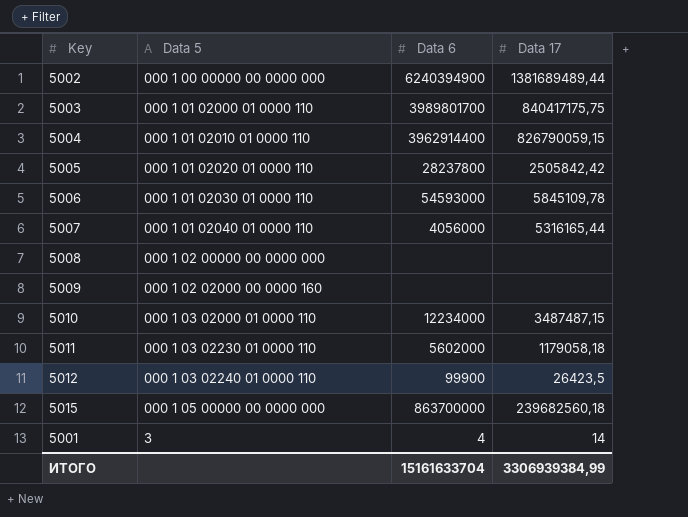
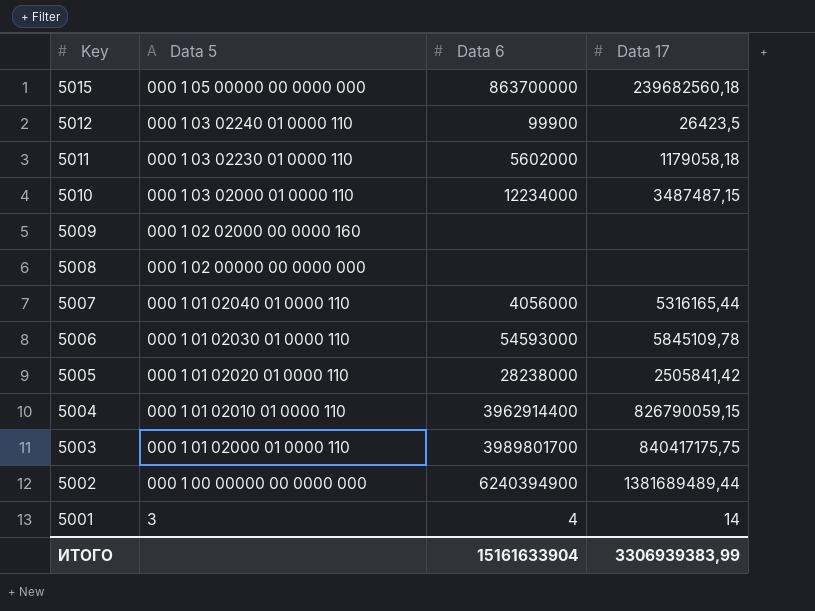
row order: Data 5 ascending -> Key descending
5005 | Data 6: 28237800 -> 28238000
5005 | Data 17: 2505842,42 -> 2505841,42
ИТОГО | Data 6: 15161633704 -> 15161633904
ИТОГО | Data 17: 3306939384,99 -> 3306939383,99

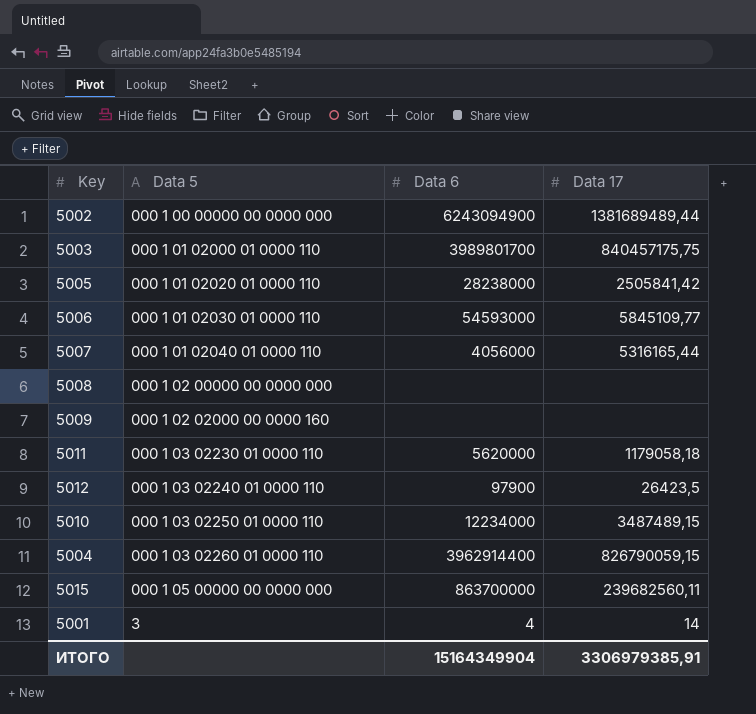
row order: Key descending -> Data 5 ascending
5002 | Data 6: 6240394900 -> 6243094900
5003 | Data 17: 840417175,75 -> 840457175,75
5006 | Data 17: 5845109,78 -> 5845109,77
5011 | Data 6: 5602000 -> 5620000
5012 | Data 6: 99900 -> 97900
5010 | Data 5: 000 1 03 02000 01 0000 110 -> 000 1 03 02250 01 0000 110
5010 | Data 17: 3487487,15 -> 3487489,15
5004 | Data 5: 000 1 01 02010 01 0000 110 -> 000 1 03 02260 01 0000 110
5015 | Data 17: 239682560,18 -> 239682560,11
ИТОГО | Data 6: 15161633904 -> 15164349904
ИТОГО | Data 17: 3306939383,99 -> 3306979385,91

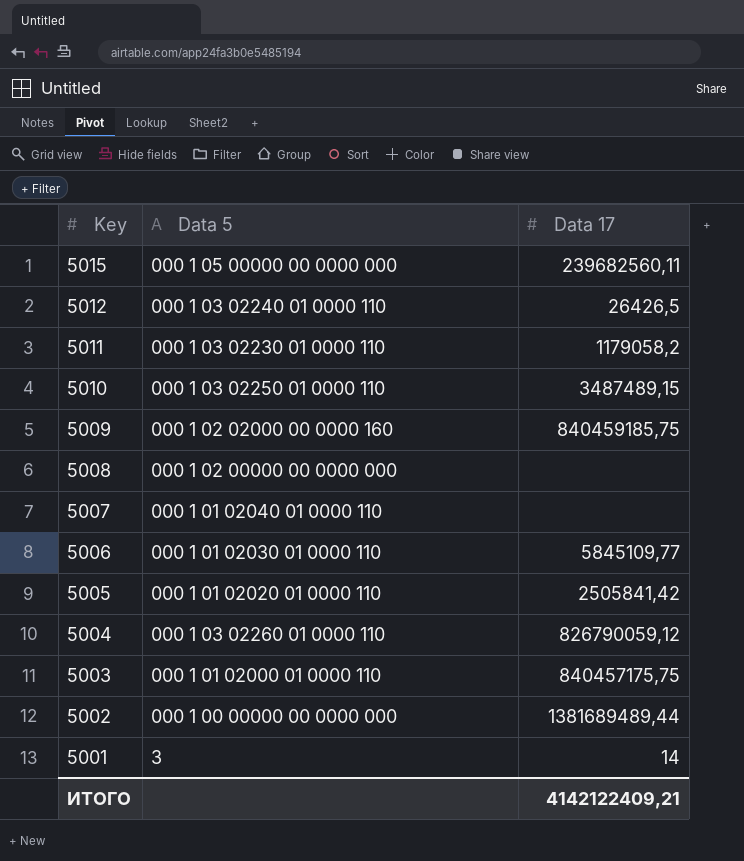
row order: Data 5 ascending -> Key descending
column Data 6 | position: 3 -> none
5012 | Data 17: 26423,5 -> 26426,5
5011 | Data 17: 1179058,18 -> 1179058,2
5009 | Data 17: none -> 840459185,75
5007 | Data 17: 5316165,44 -> none
5004 | Data 17: 826790059,15 -> 826790059,12
ИТОГО | Data 17: 3306979385,91 -> 4142122409,21

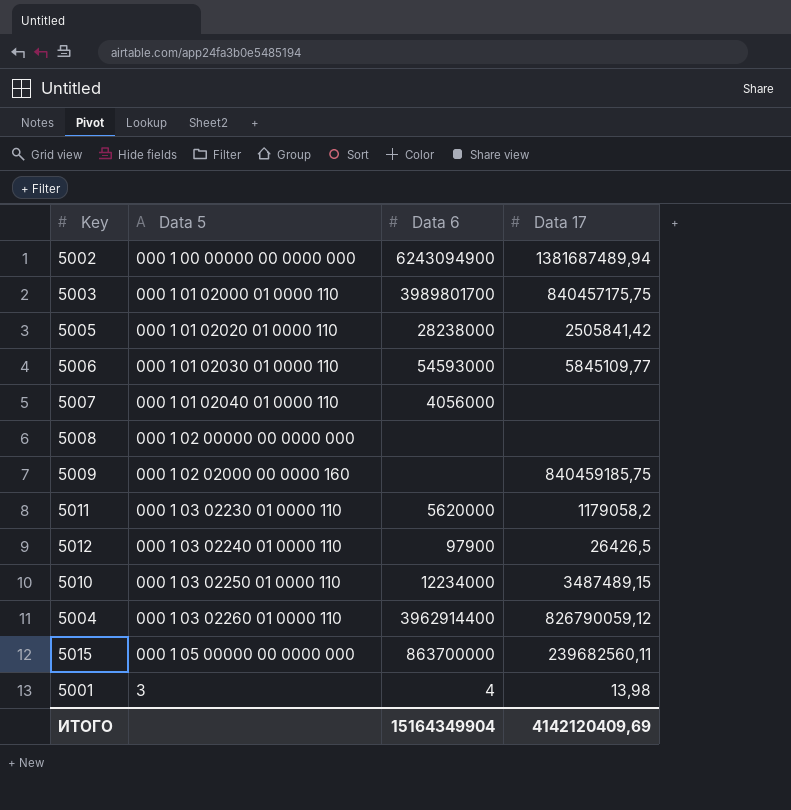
row order: Key descending -> Data 5 ascending
column Data 6 | position: none -> 3
5002 | Data 17: 1381689489,44 -> 1381687489,94
5001 | Data 17: 14 -> 13,98
ИТОГО | Data 17: 4142122409,21 -> 4142120409,69

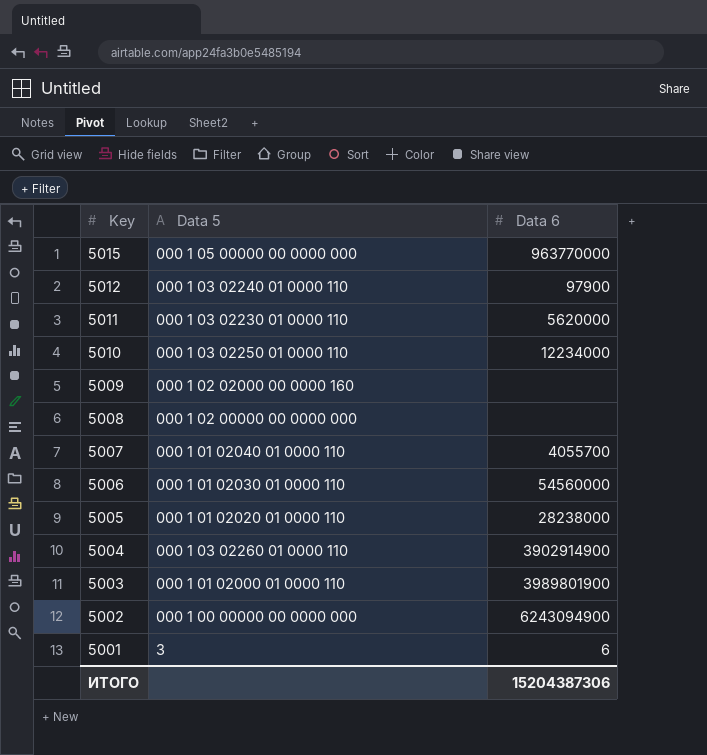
row order: Data 5 ascending -> Key descending
column Data 17 | position: 4 -> none
5015 | Data 6: 863700000 -> 963770000
5007 | Data 6: 4056000 -> 4055700
5006 | Data 6: 54593000 -> 54560000
5004 | Data 6: 3962914400 -> 3902914900
5003 | Data 6: 3989801700 -> 3989801900
5001 | Data 6: 4 -> 6
ИТОГО | Data 6: 15164349904 -> 15204387306

